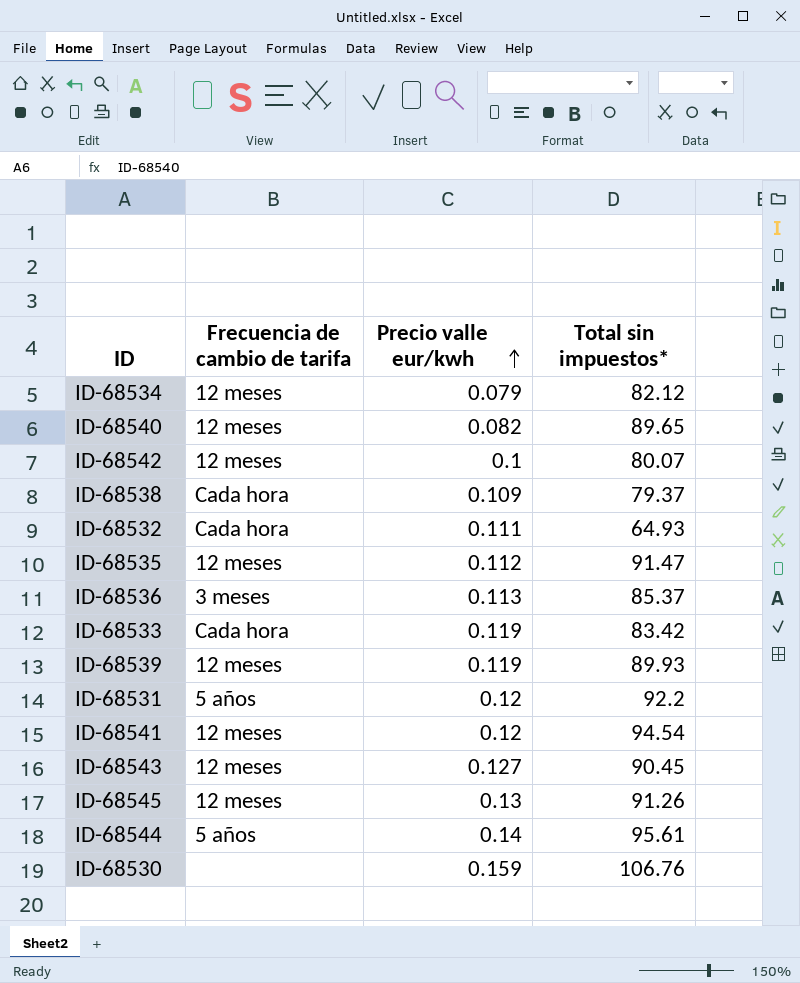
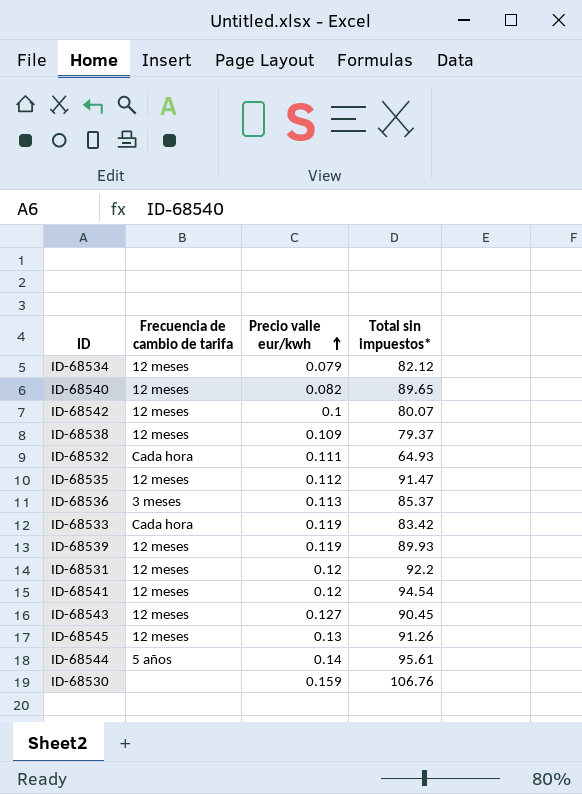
ID-68538 | Frecuencia de cambio de tarifa: Cada hora -> 12 meses
ID-68531 | Frecuencia de cambio de tarifa: 5 años -> 12 meses

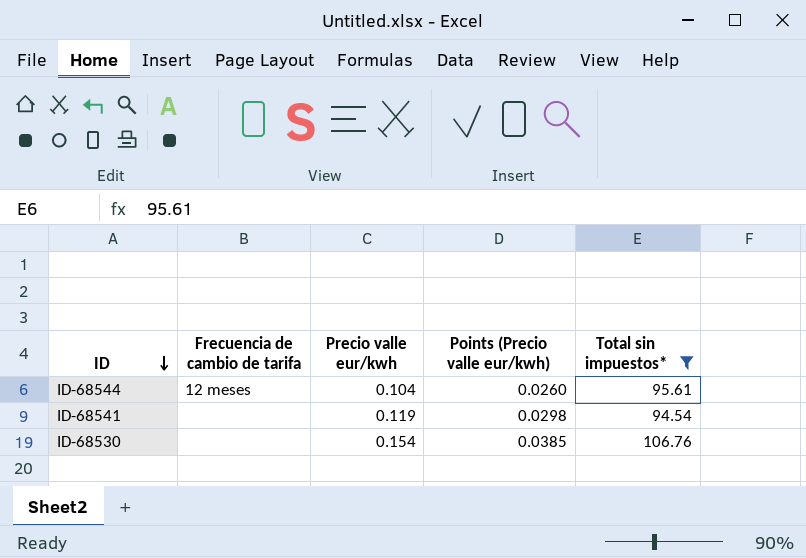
filter: none -> Total sin impuestos* >= 94.54
row order: Precio valle eur/kwh ascending -> ID descending
column Points (Precio valle eur/kwh) | formula: none -> [Precio valle eur/kwh] * 0.25
ID-68544 | Frecuencia de cambio de tarifa: 5 años -> 12 meses
ID-68544 | Precio valle eur/kwh: 0.14 -> 0.104
ID-68541 | Frecuencia de cambio de tarifa: 12 meses -> none
ID-68541 | Precio valle eur/kwh: 0.12 -> 0.119
ID-68530 | Precio valle eur/kwh: 0.159 -> 0.154

